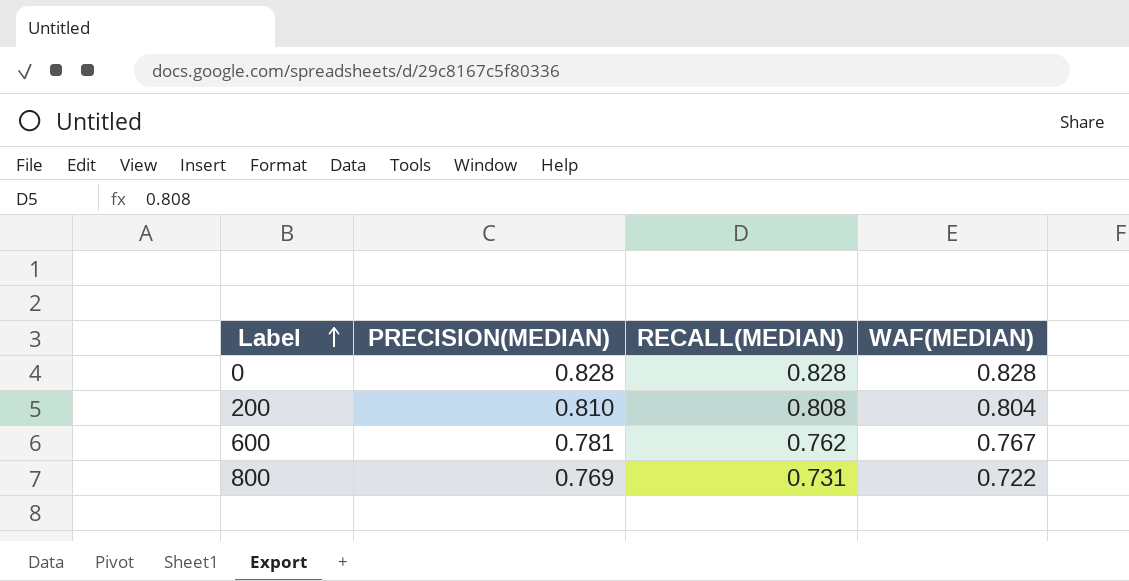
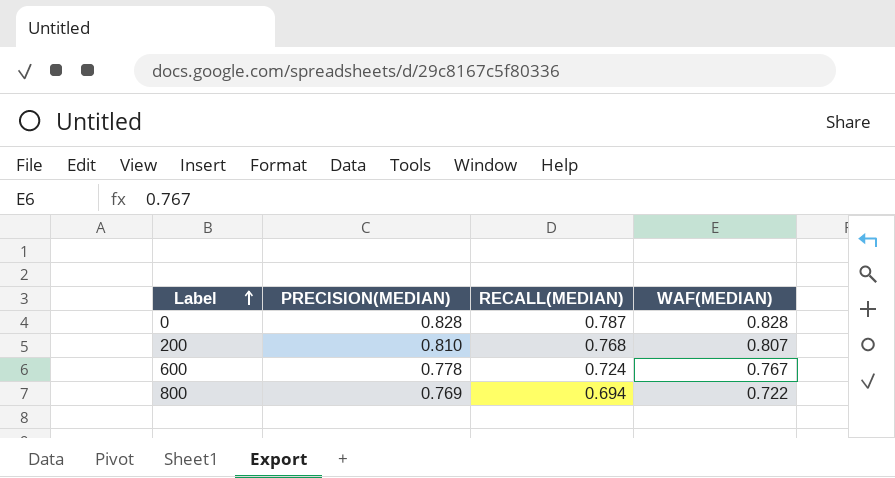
0 | RECALL(MEDIAN): 0.828 -> 0.787
200 | RECALL(MEDIAN): 0.808 -> 0.768
200 | WAF(MEDIAN): 0.804 -> 0.807
600 | PRECISION(MEDIAN): 0.781 -> 0.778
600 | RECALL(MEDIAN): 0.762 -> 0.724
800 | RECALL(MEDIAN): 0.731 -> 0.694

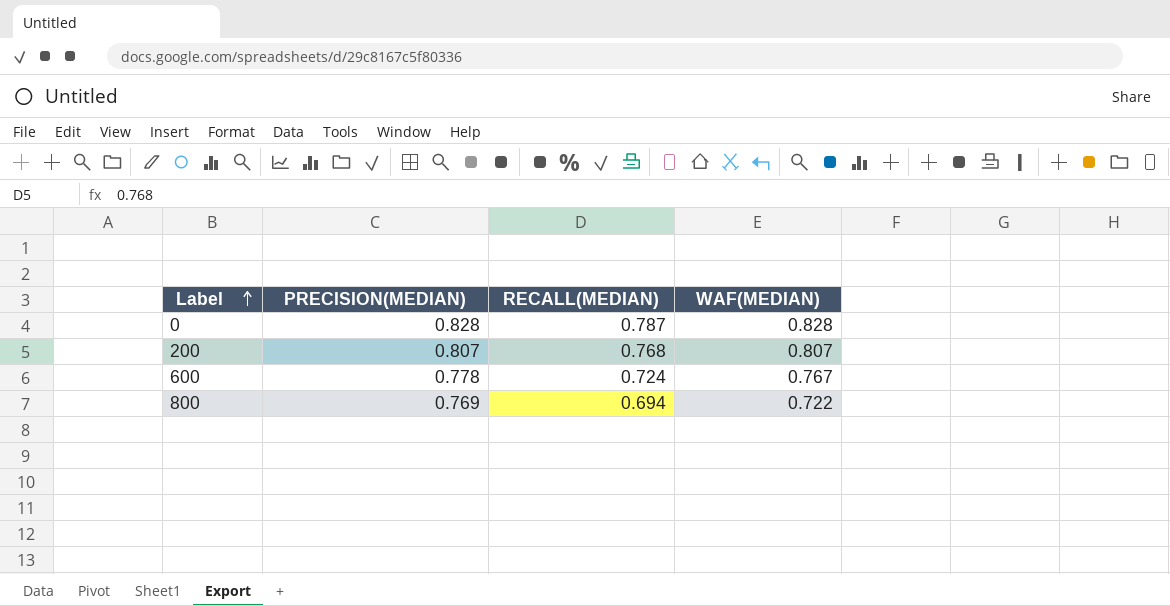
200 | PRECISION(MEDIAN): 0.810 -> 0.807

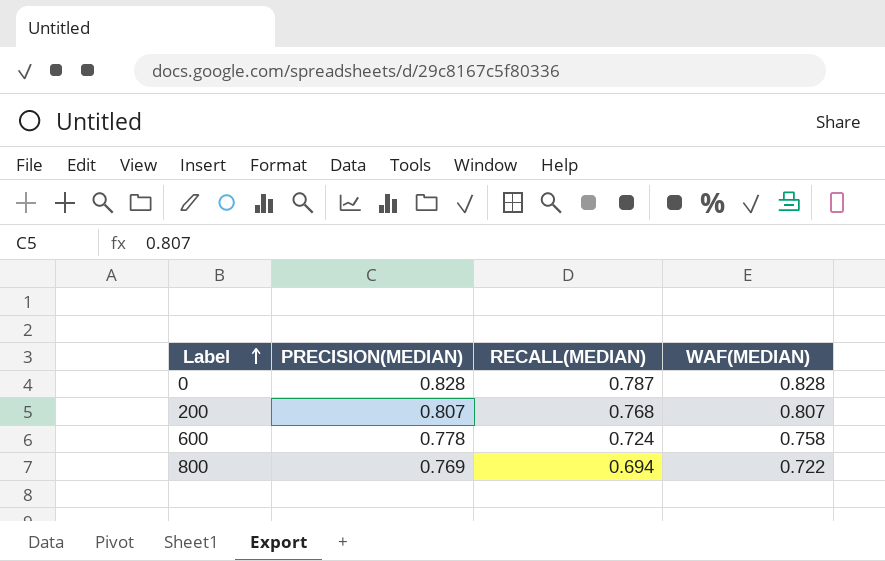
600 | WAF(MEDIAN): 0.767 -> 0.758

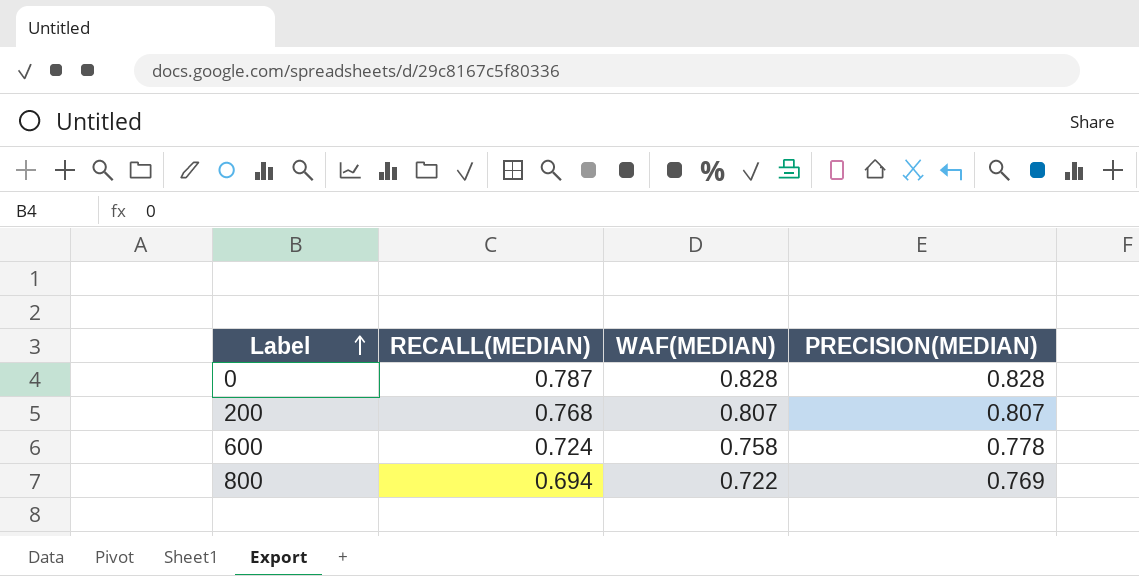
column PRECISION(MEDIAN) | position: 2 -> 4

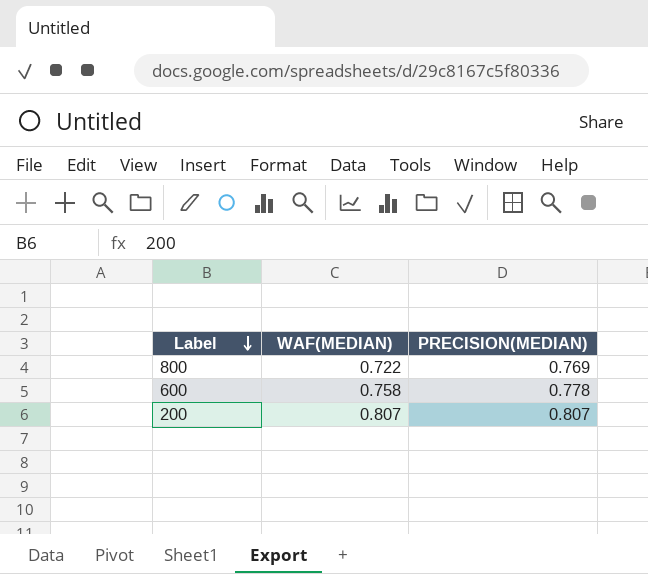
row order: Label ascending -> Label descending
column RECALL(MEDIAN) | position: 2 -> none
row 0: 0.787 | 0.828 | 0.828 -> none

